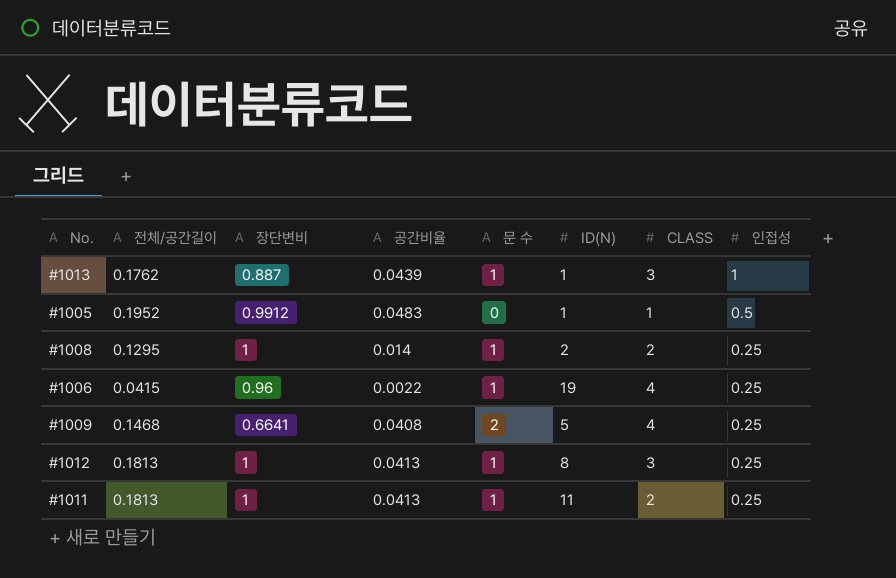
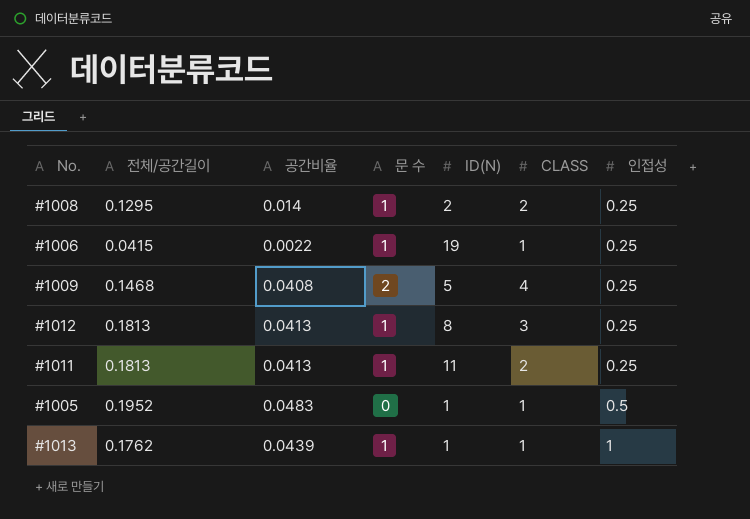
row order: 인접성 descending -> 인접성 ascending
column 장단변비 | position: 3 -> none
#1006 | CLASS: 4 -> 1
#1013 | CLASS: 3 -> 1

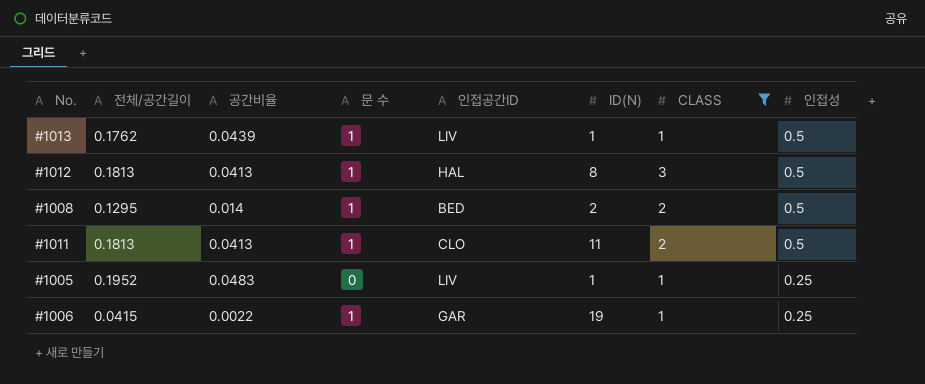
filter: none -> CLASS != 4
row order: 인접성 ascending -> 인접성 descending
column 인접공간ID | position: none -> 5
#1013 | 인접성: 1 -> 0.5
#1012 | 인접성: 0.25 -> 0.5
#1008 | 인접성: 0.25 -> 0.5
#1011 | 인접성: 0.25 -> 0.5
#1005 | 인접성: 0.5 -> 0.25

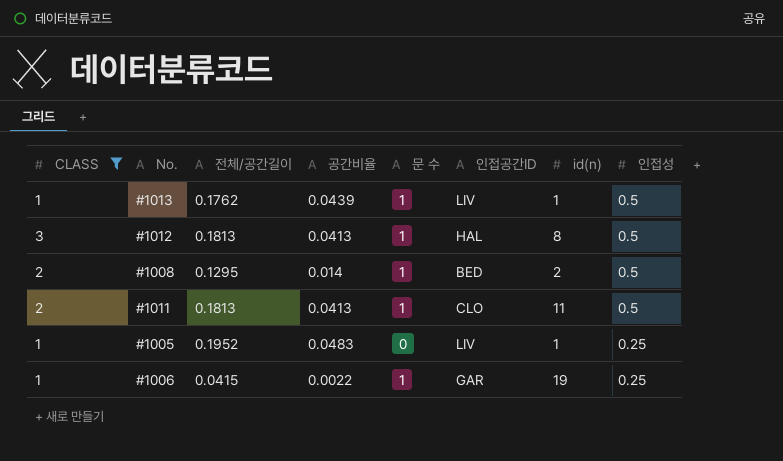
column CLASS | position: 7 -> 1
column name: ID(N) -> id(n)

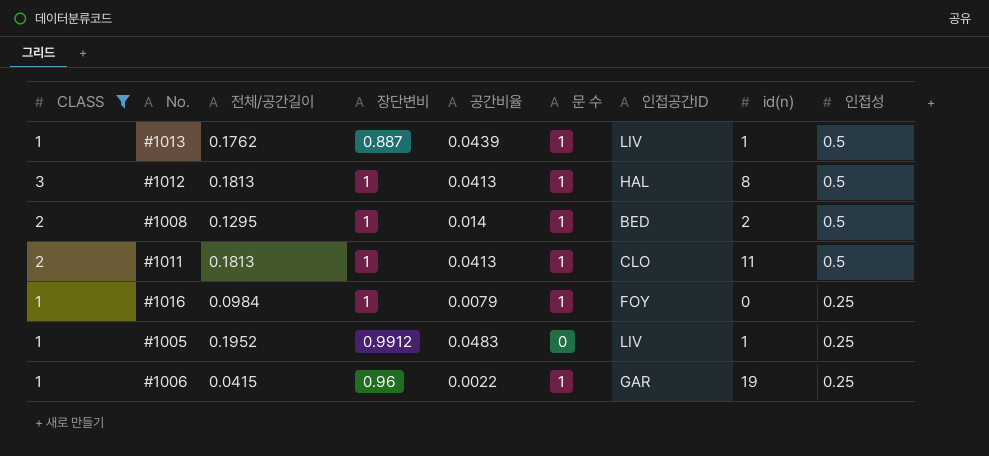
column 장단변비 | position: none -> 4
row #1016: none -> 1 | 0.0984 | 1 | 0.0079 | 1 | FOY | 0 | 0.25

